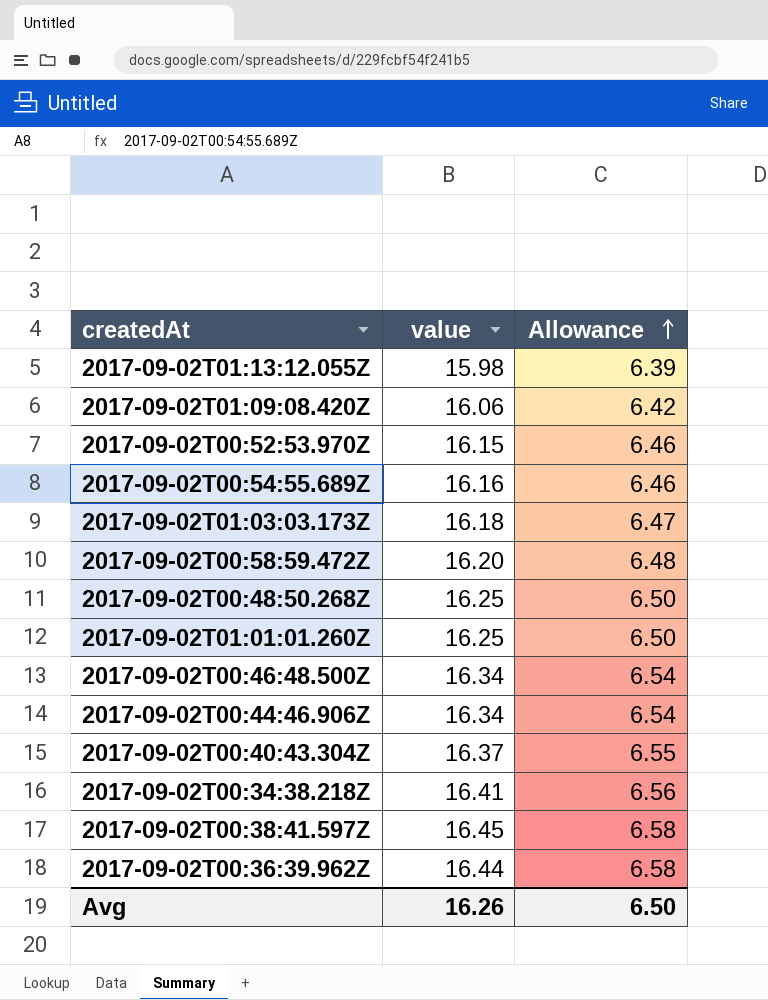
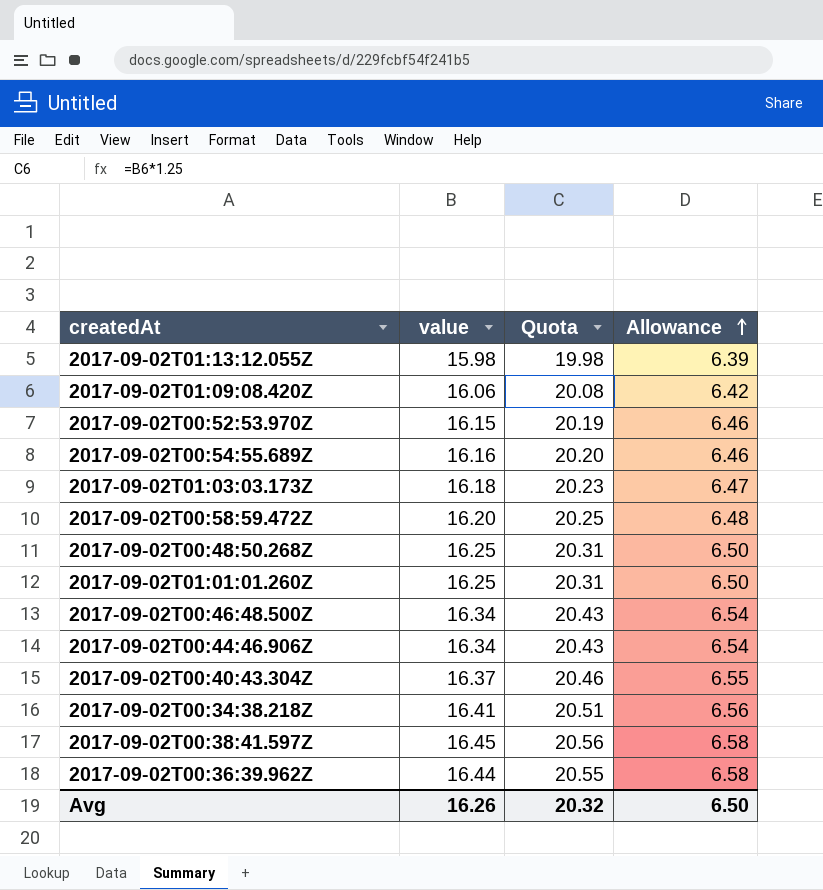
column Quota | formula: none -> [value] * 1.25

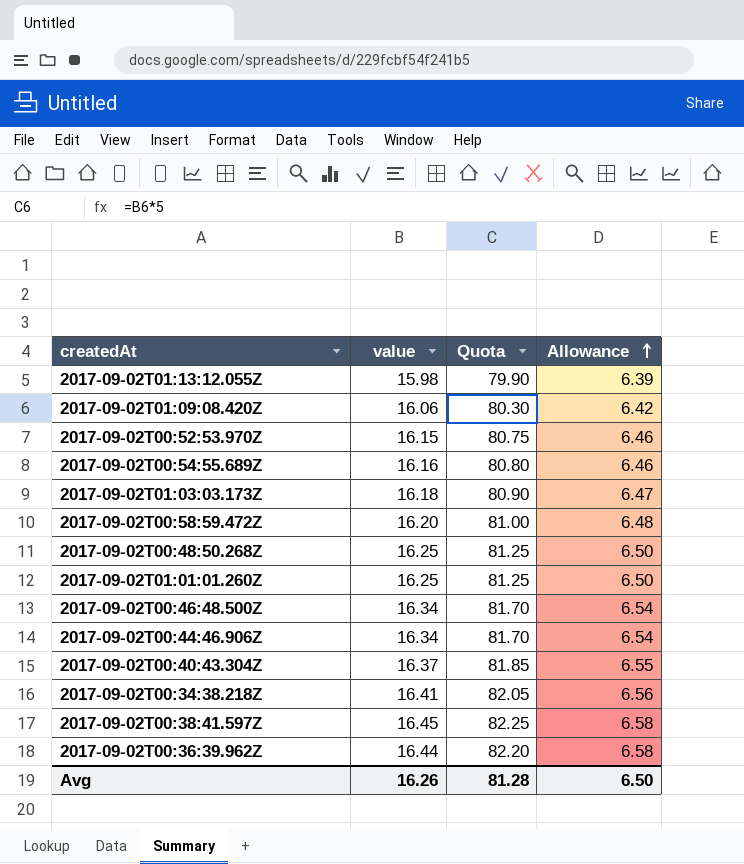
column Quota | formula: [value] * 1.25 -> [value] * 5
Avg | Quota: 20.32 -> 81.28

